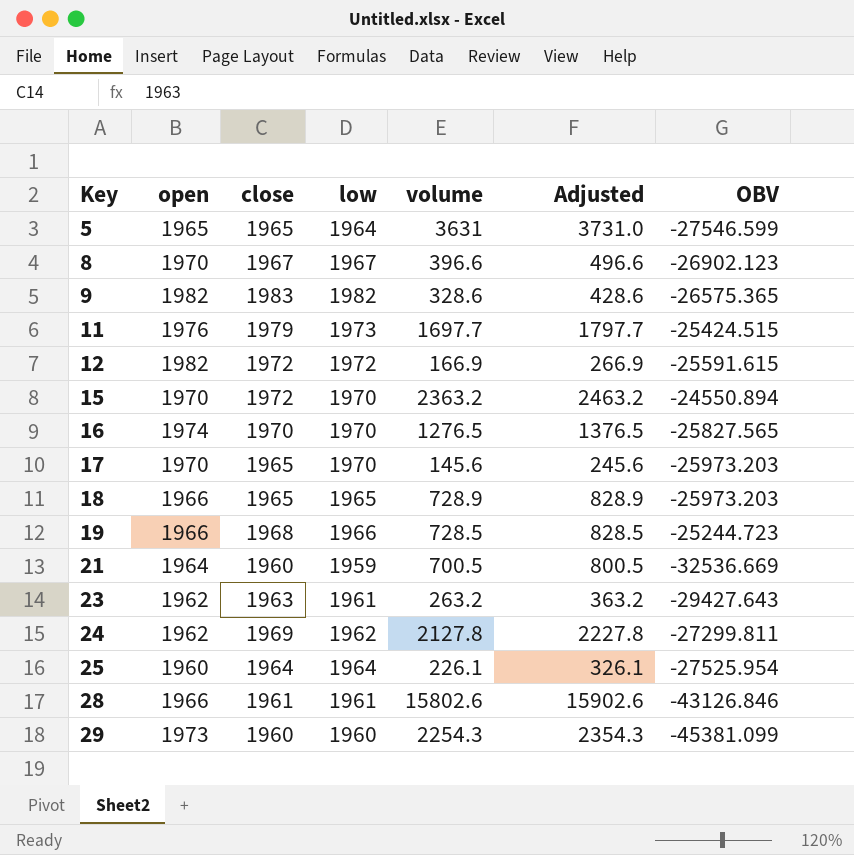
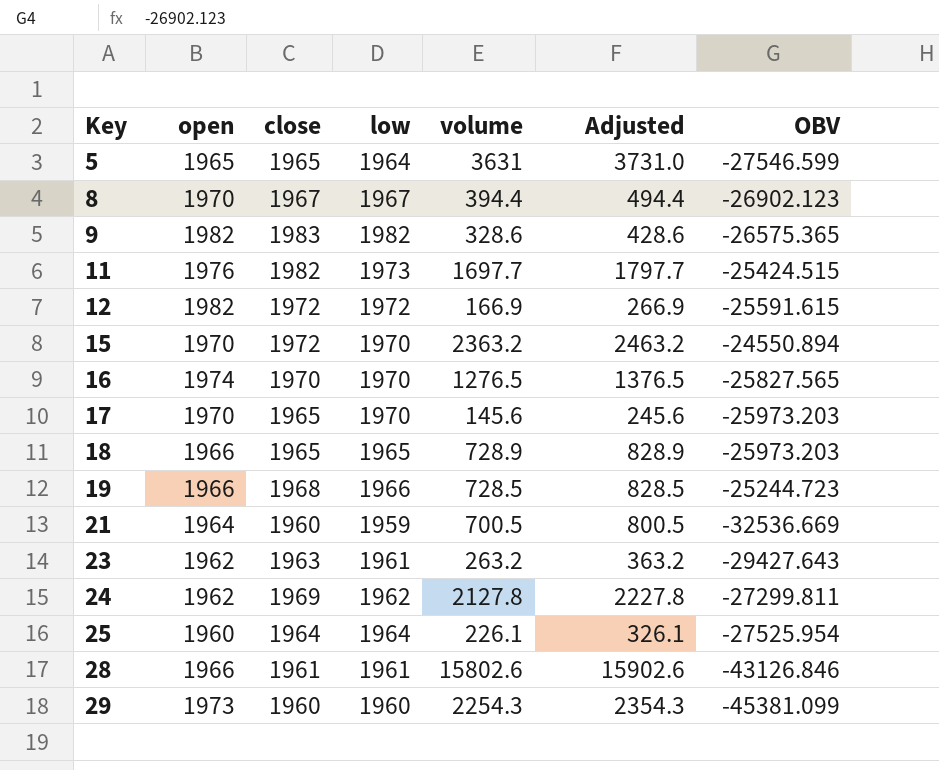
8 | volume: 396.6 -> 394.4
8 | Adjusted: 496.6 -> 494.4
11 | close: 1979 -> 1982

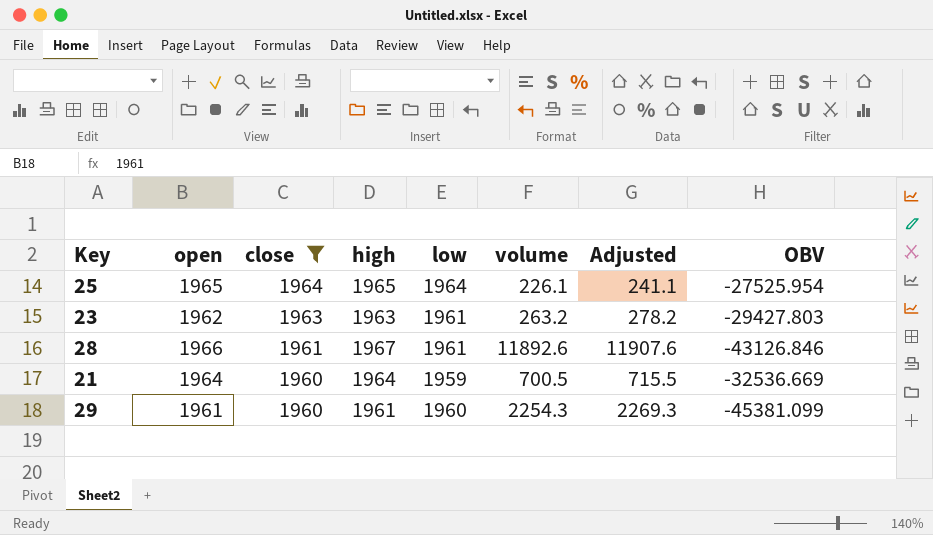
filter: none -> close <= 1964
row order: Key ascending -> close descending
column high | position: none -> 4
column Adjusted | formula: [volume] + 100 -> [volume] + 15
25 | open: 1960 -> 1965
23 | OBV: -29427.643 -> -29427.803
28 | volume: 15802.6 -> 11892.6
29 | open: 1973 -> 1961

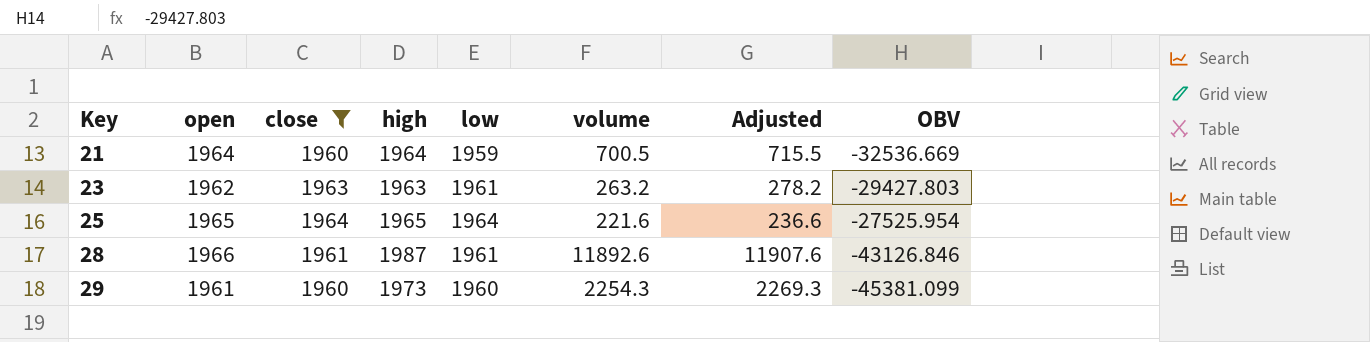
row order: close descending -> Key ascending
25 | volume: 226.1 -> 221.6
25 | Adjusted: 241.1 -> 236.6
28 | high: 1967 -> 1987
29 | high: 1961 -> 1973

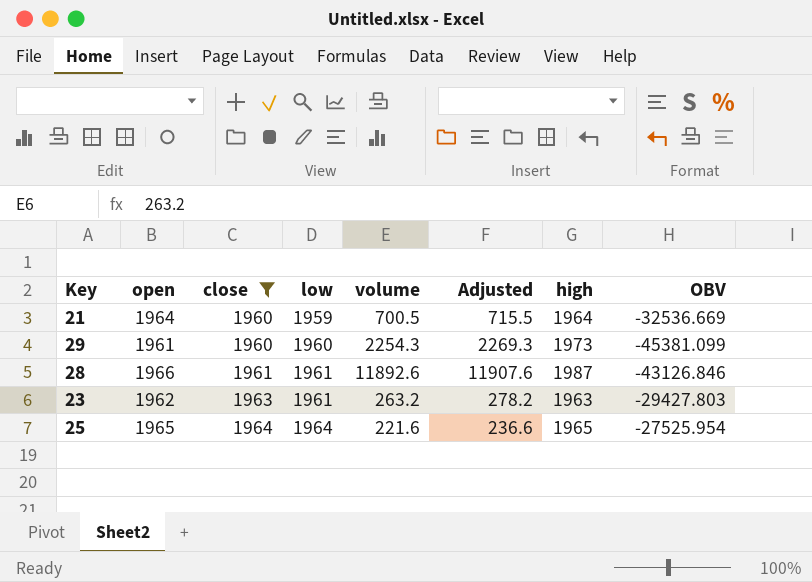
row order: Key ascending -> close ascending
column high | position: 4 -> 7

